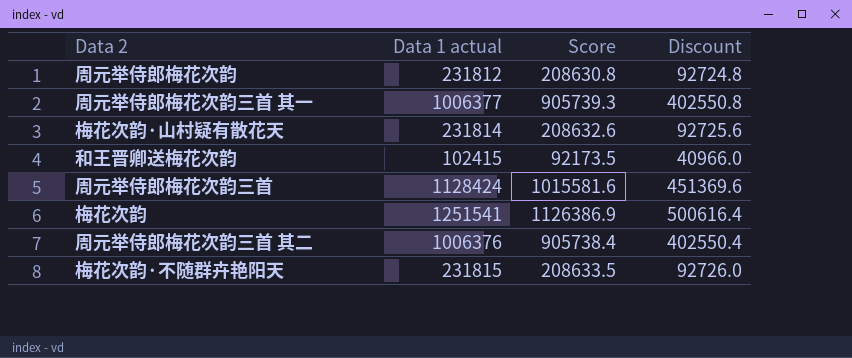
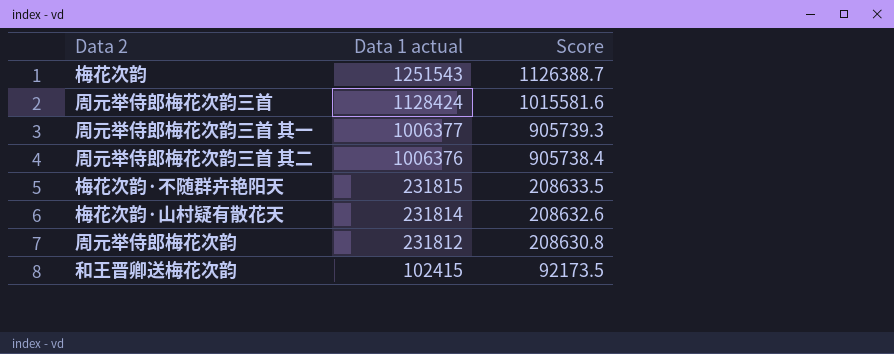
row order: none -> Data 1 actual descending
column Discount | formula: [Data 1 actual] * 0.4 -> none
梅花次韵 | Data 1 actual: 1251541 -> 1251543
梅花次韵 | Score: 1126386.9 -> 1126388.7

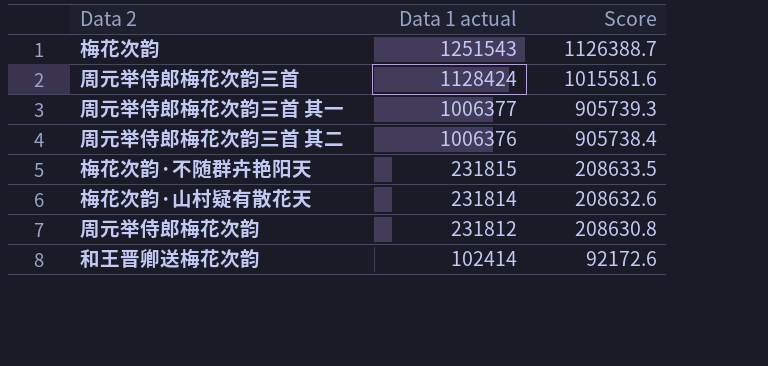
和王晋卿送梅花次韵 | Data 1 actual: 102415 -> 102414
和王晋卿送梅花次韵 | Score: 92173.5 -> 92172.6

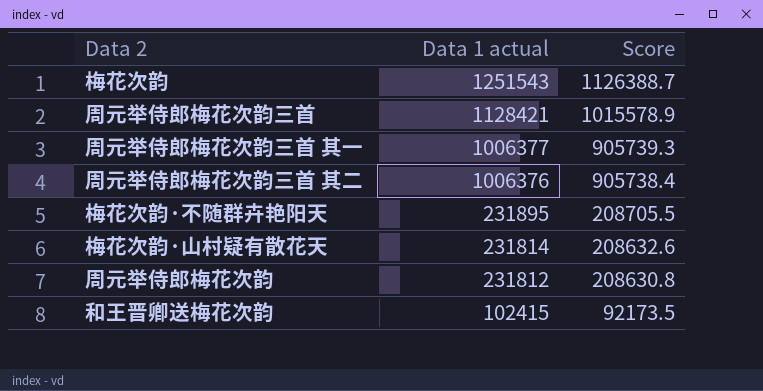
周元举侍郎梅花次韵三首 | Data 1 actual: 1128424 -> 1128421
周元举侍郎梅花次韵三首 | Score: 1015581.6 -> 1015578.9
梅花次韵·不随群卉艳阳天 | Data 1 actual: 231815 -> 231895
梅花次韵·不随群卉艳阳天 | Score: 208633.5 -> 208705.5
和王晋卿送梅花次韵 | Data 1 actual: 102414 -> 102415
和王晋卿送梅花次韵 | Score: 92172.6 -> 92173.5

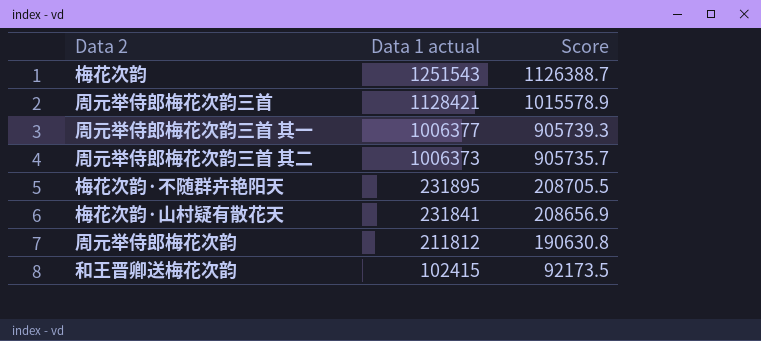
周元举侍郎梅花次韵三首 其二 | Data 1 actual: 1006376 -> 1006373
周元举侍郎梅花次韵三首 其二 | Score: 905738.4 -> 905735.7
梅花次韵·山村疑有散花天 | Data 1 actual: 231814 -> 231841
梅花次韵·山村疑有散花天 | Score: 208632.6 -> 208656.9
周元举侍郎梅花次韵 | Data 1 actual: 231812 -> 211812
周元举侍郎梅花次韵 | Score: 208630.8 -> 190630.8

